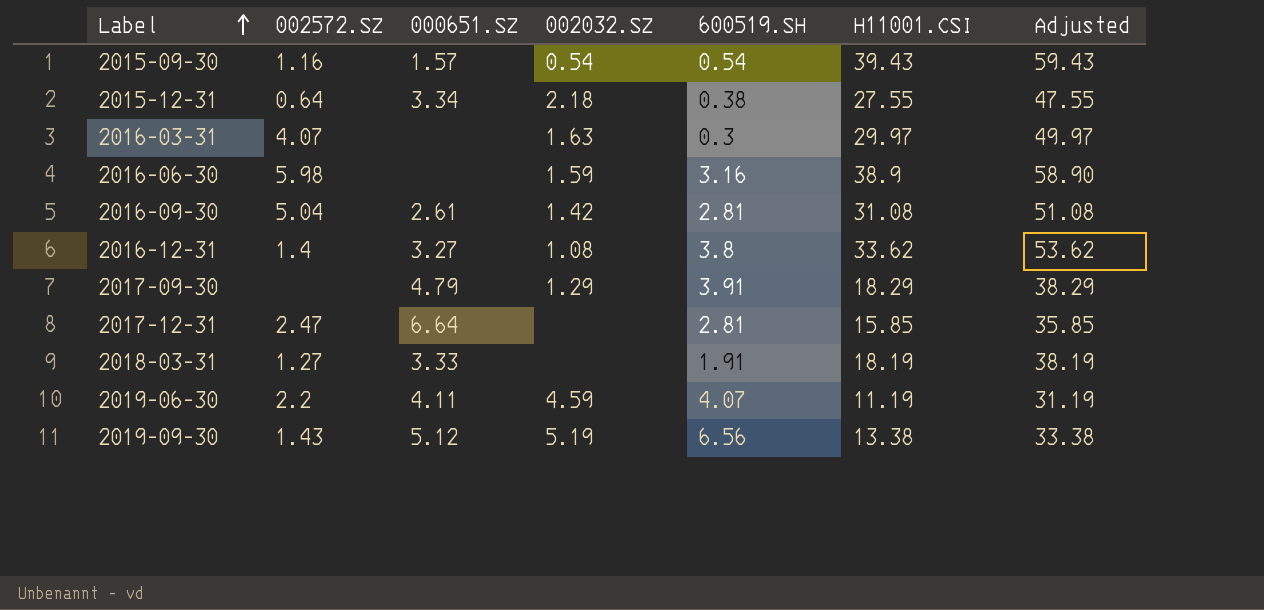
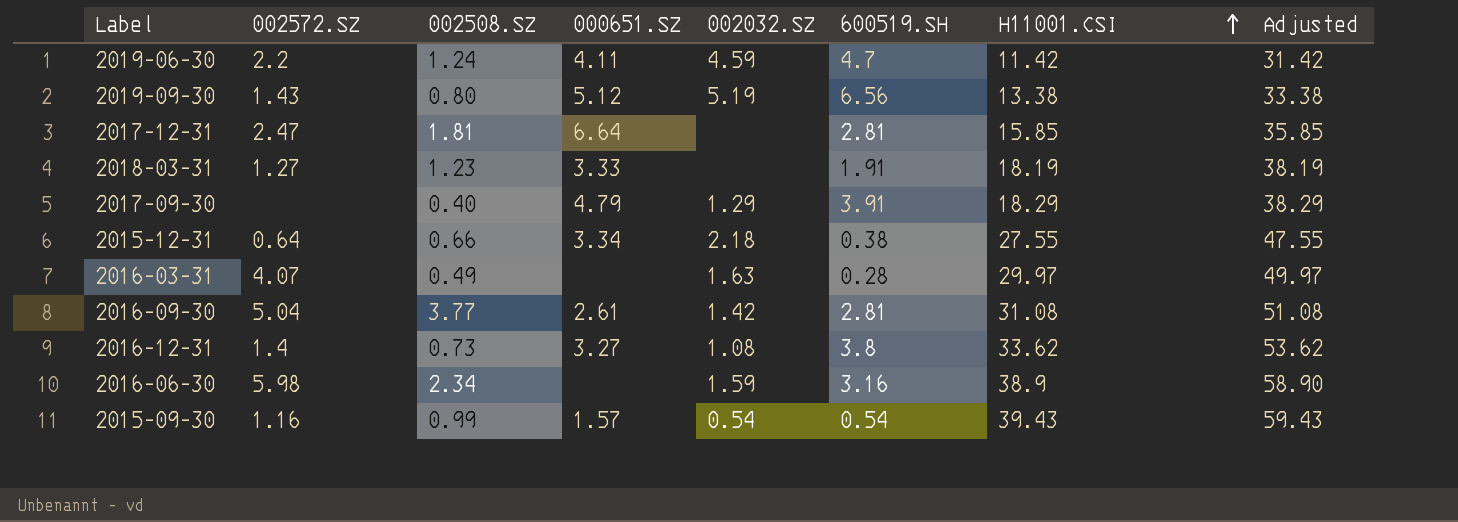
row order: Label ascending -> H11001.CSI ascending
column 002508.SZ | position: none -> 3
2019-06-30 | 600519.SH: 4.07 -> 4.7
2019-06-30 | H11001.CSI: 11.19 -> 11.42
2019-06-30 | Adjusted: 31.19 -> 31.42
2016-03-31 | 600519.SH: 0.3 -> 0.28

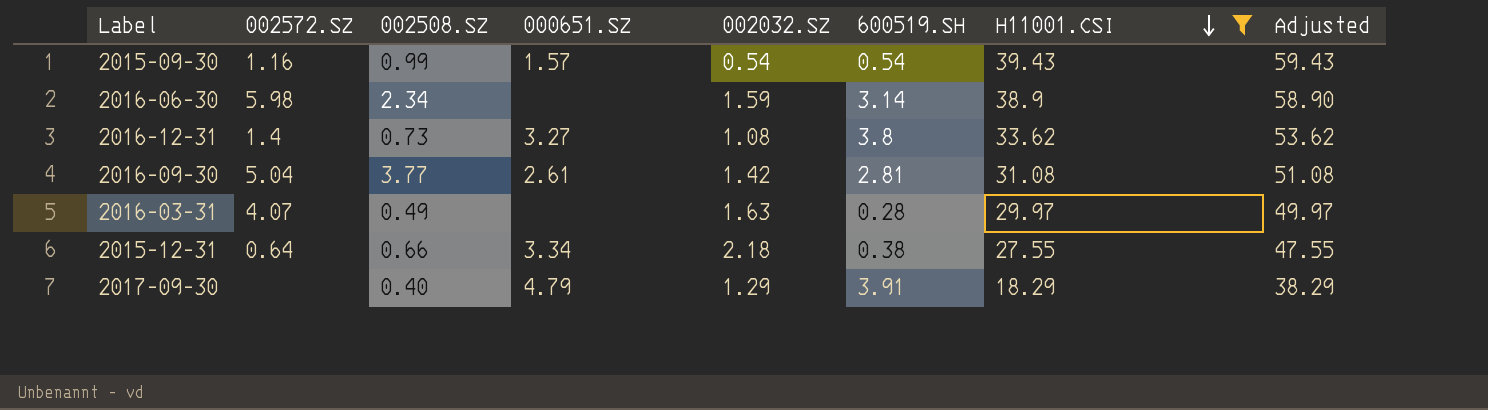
filter: none -> H11001.CSI >= 18.29
row order: H11001.CSI ascending -> H11001.CSI descending
2016-06-30 | 600519.SH: 3.16 -> 3.14

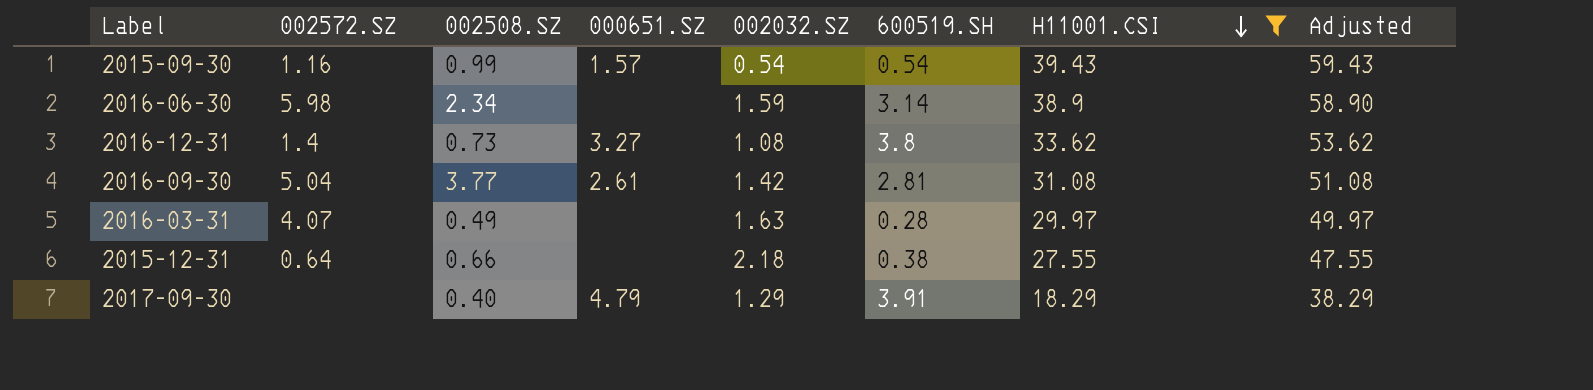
2015-12-31 | 000651.SZ: 3.34 -> none

